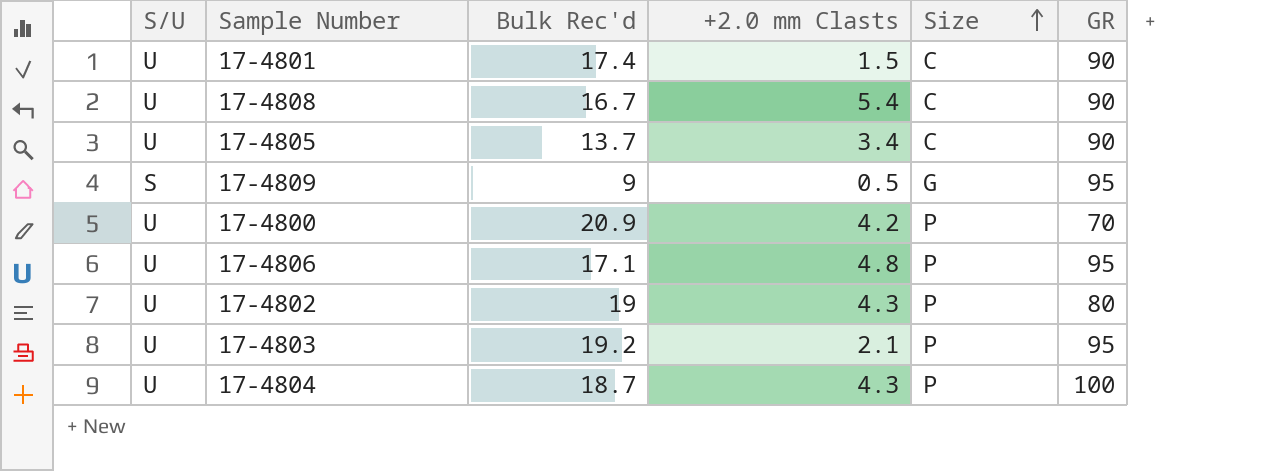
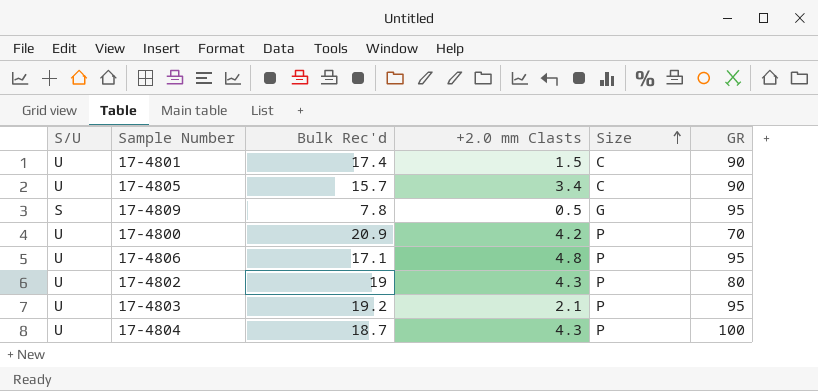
row 17-4808: U | 16.7 | 5.4 | C | 90 -> none
17-4805 | Bulk Rec'd: 13.7 -> 15.7
17-4809 | Bulk Rec'd: 9 -> 7.8

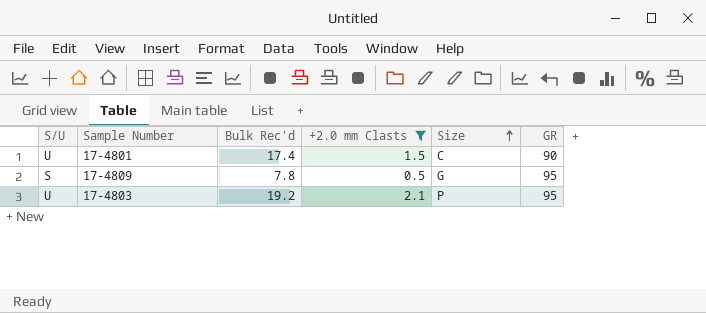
filter: none -> +2.0 mm Clasts <= 2.1

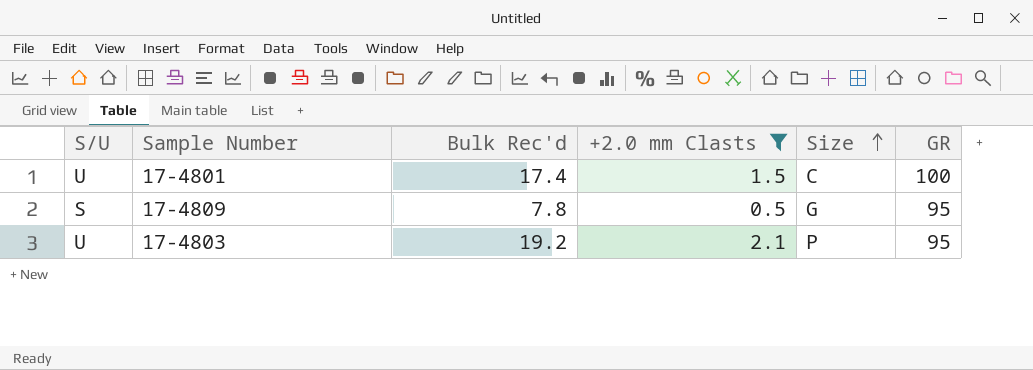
17-4801 | GR: 90 -> 100

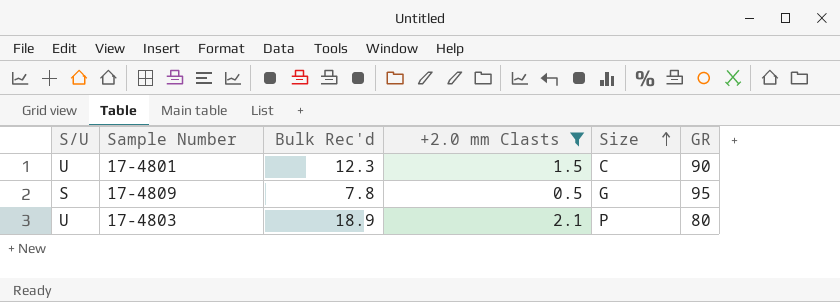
17-4801 | Bulk Rec'd: 17.4 -> 12.3
17-4801 | GR: 100 -> 90
17-4803 | Bulk Rec'd: 19.2 -> 18.9
17-4803 | GR: 95 -> 80

